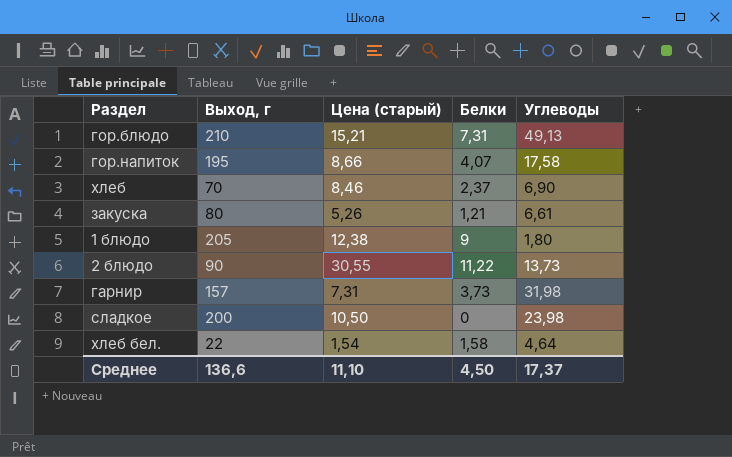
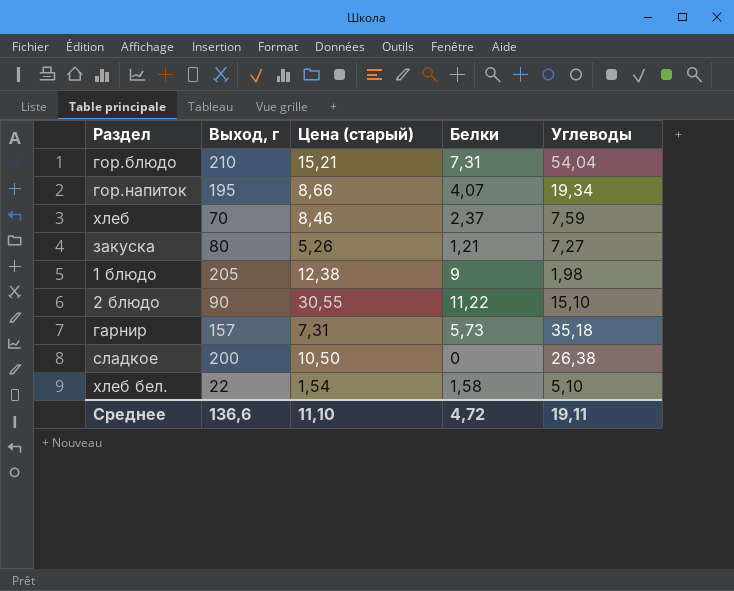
гор.блюдо | Углеводы: 49,13 -> 54,04
гор.напиток | Углеводы: 17,58 -> 19,34
хлеб | Углеводы: 6,90 -> 7,59
закуска | Углеводы: 6,61 -> 7,27
1 блюдо | Углеводы: 1,80 -> 1,98
2 блюдо | Углеводы: 13,73 -> 15,10
гарнир | Белки: 3,73 -> 5,73
гарнир | Углеводы: 31,98 -> 35,18
сладкое | Углеводы: 23,98 -> 26,38
хлеб бел. | Углеводы: 4,64 -> 5,10
Среднее | Белки: 4,50 -> 4,72
Среднее | Углеводы: 17,37 -> 19,11

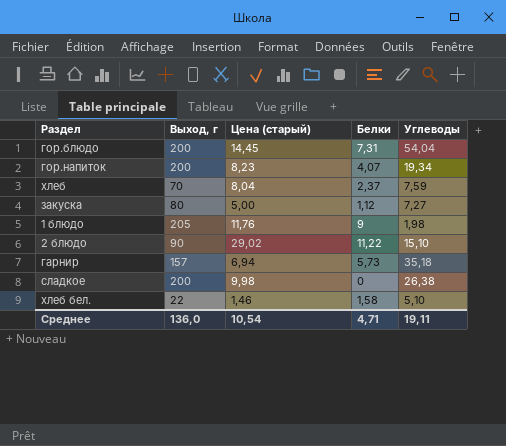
гор.блюдо | Выход, г: 210 -> 200
гор.блюдо | Цена (старый): 15,21 -> 14,45
гор.напиток | Выход, г: 195 -> 200
гор.напиток | Цена (старый): 8,66 -> 8,23
хлеб | Цена (старый): 8,46 -> 8,04
закуска | Цена (старый): 5,26 -> 5,00
закуска | Белки: 1,21 -> 1,12
1 блюдо | Цена (старый): 12,38 -> 11,76
2 блюдо | Цена (старый): 30,55 -> 29,02
гарнир | Цена (старый): 7,31 -> 6,94
сладкое | Цена (старый): 10,50 -> 9,98
хлеб бел. | Цена (старый): 1,54 -> 1,46
Среднее | Выход, г: 136,6 -> 136,0
Среднее | Цена (старый): 11,10 -> 10,54
Среднее | Белки: 4,72 -> 4,71

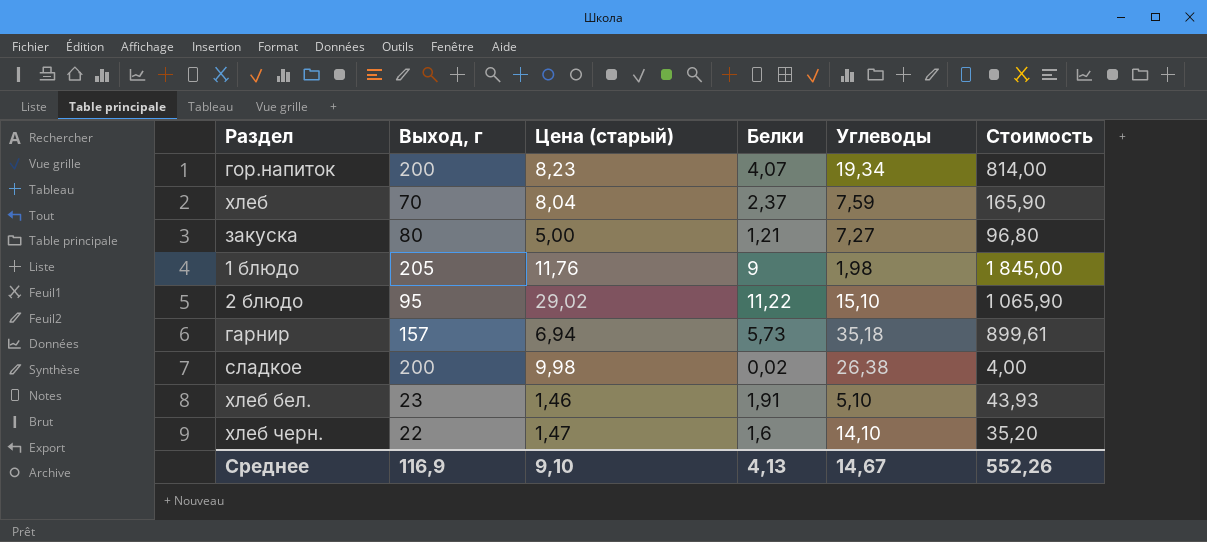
column Стоимость | formula: none -> [Выход, г] * [Белки]
row гор.блюдо: 200 | 14,45 | 7,31 | 54,04 -> none
закуска | Белки: 1,12 -> 1,21
2 блюдо | Выход, г: 90 -> 95
сладкое | Белки: 0 -> 0,02
хлеб бел. | Выход, г: 22 -> 23
хлеб бел. | Белки: 1,58 -> 1,91
row хлеб черн.: none -> 22 | 1,47 | 1,6 | 14,10 | 35,20
Среднее | Выход, г: 136,0 -> 116,9
Среднее | Цена (старый): 10,54 -> 9,10
Среднее | Белки: 4,71 -> 4,13
Среднее | Углеводы: 19,11 -> 14,67

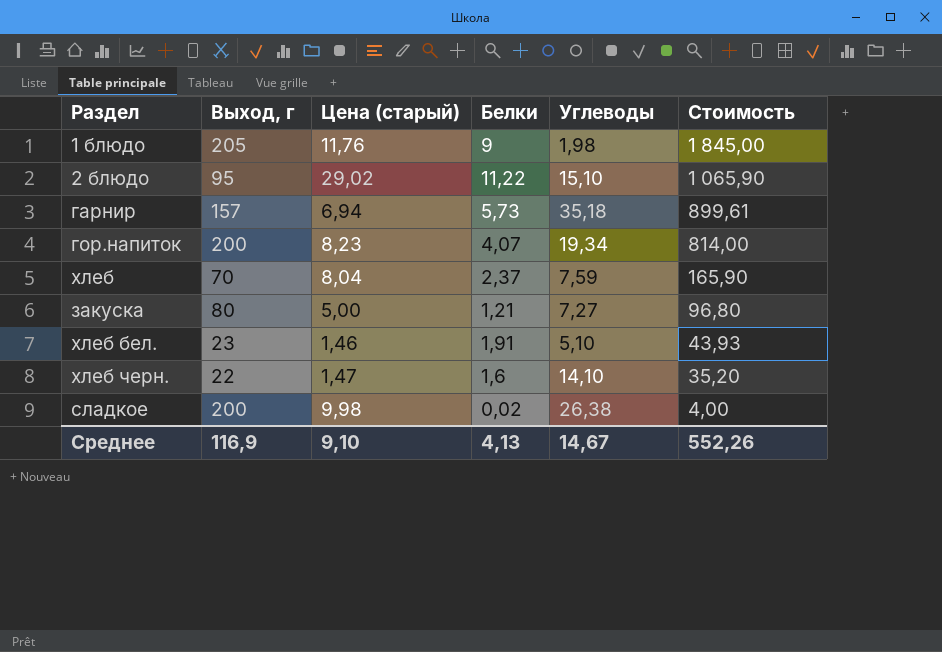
row order: none -> Стоимость descending

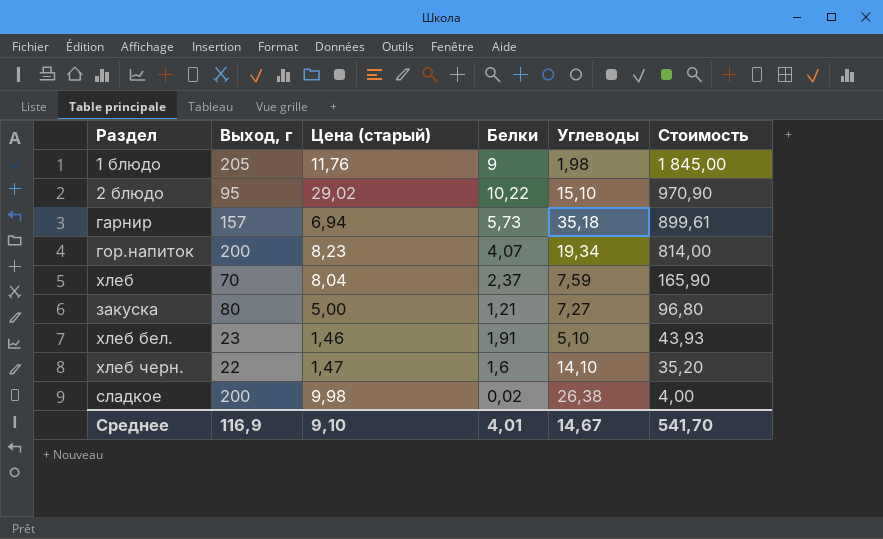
2 блюдо | Белки: 11,22 -> 10,22
2 блюдо | Стоимость: 1 065,90 -> 970,90
Среднее | Белки: 4,13 -> 4,01
Среднее | Стоимость: 552,26 -> 541,70

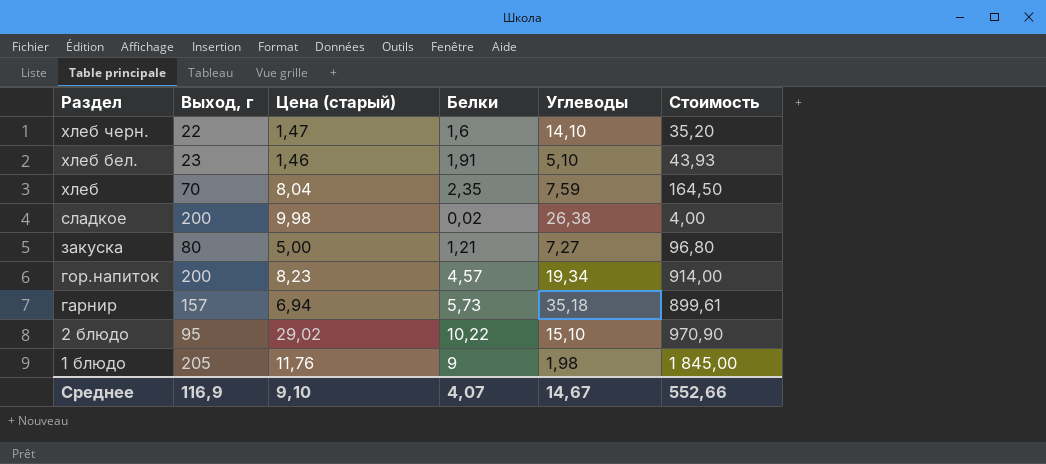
row order: Стоимость descending -> Раздел descending
хлеб | Белки: 2,37 -> 2,35
хлеб | Стоимость: 165,90 -> 164,50
гор.напиток | Белки: 4,07 -> 4,57
гор.напиток | Стоимость: 814,00 -> 914,00
Среднее | Белки: 4,01 -> 4,07
Среднее | Стоимость: 541,70 -> 552,66

